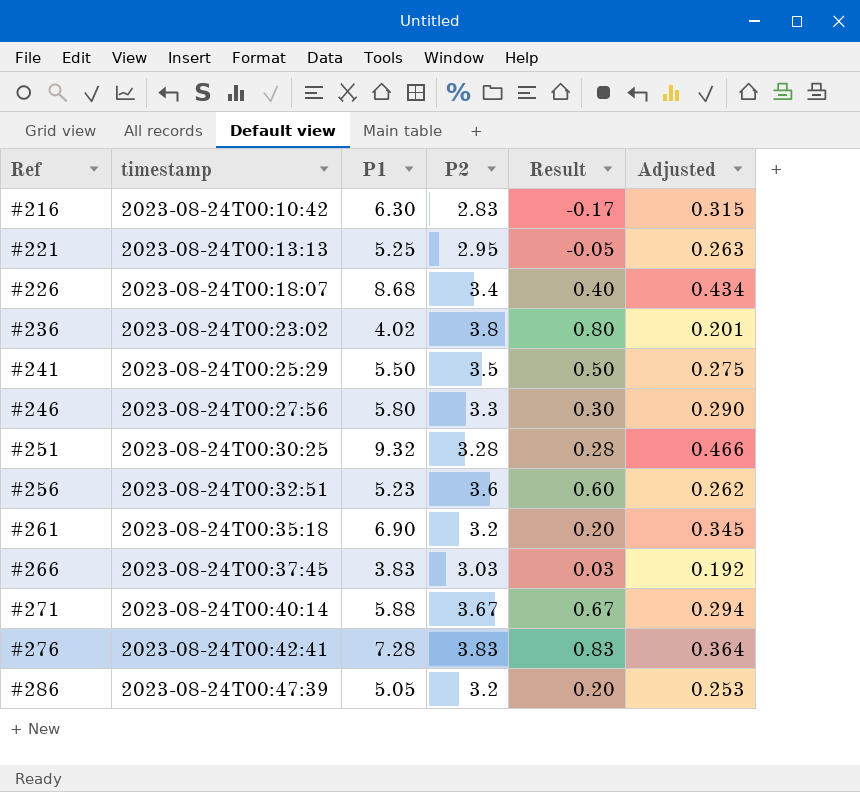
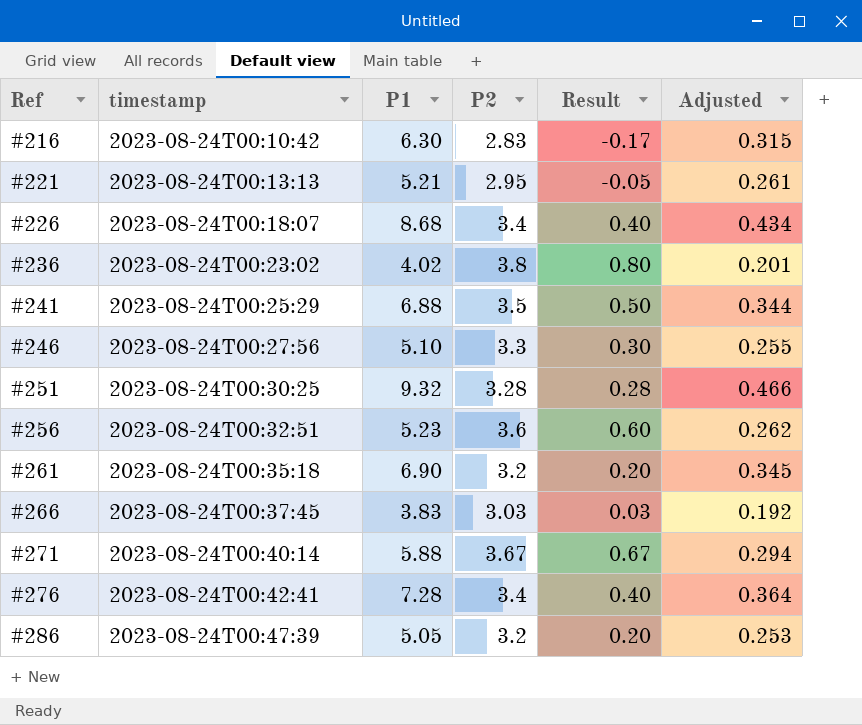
#221 | P1: 5.25 -> 5.21
#221 | Adjusted: 0.263 -> 0.261
#241 | P1: 5.50 -> 6.88
#241 | Adjusted: 0.275 -> 0.344
#246 | P1: 5.80 -> 5.10
#246 | Adjusted: 0.290 -> 0.255
#276 | P2: 3.83 -> 3.4
#276 | Result: 0.83 -> 0.40

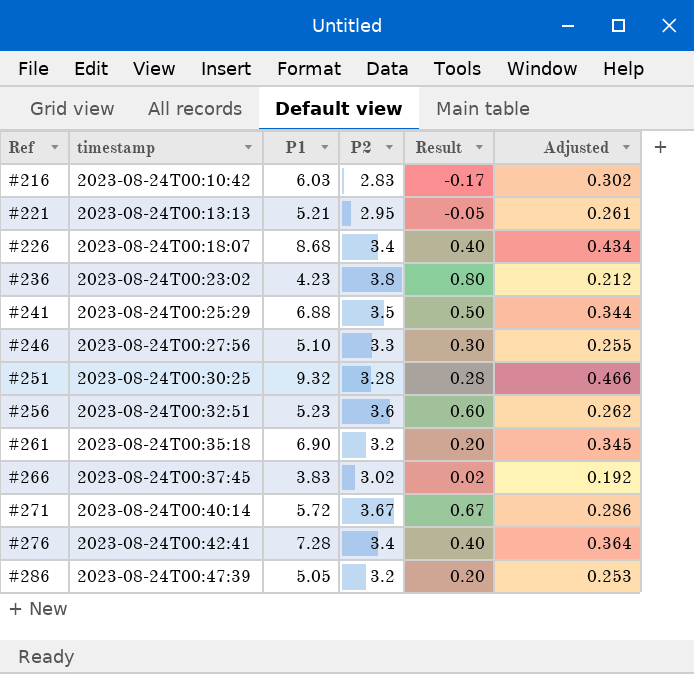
#216 | P1: 6.30 -> 6.03
#216 | Adjusted: 0.315 -> 0.302
#236 | P1: 4.02 -> 4.23
#236 | Adjusted: 0.201 -> 0.212
#266 | P2: 3.03 -> 3.02
#266 | Result: 0.03 -> 0.02
#271 | P1: 5.88 -> 5.72
#271 | Adjusted: 0.294 -> 0.286

